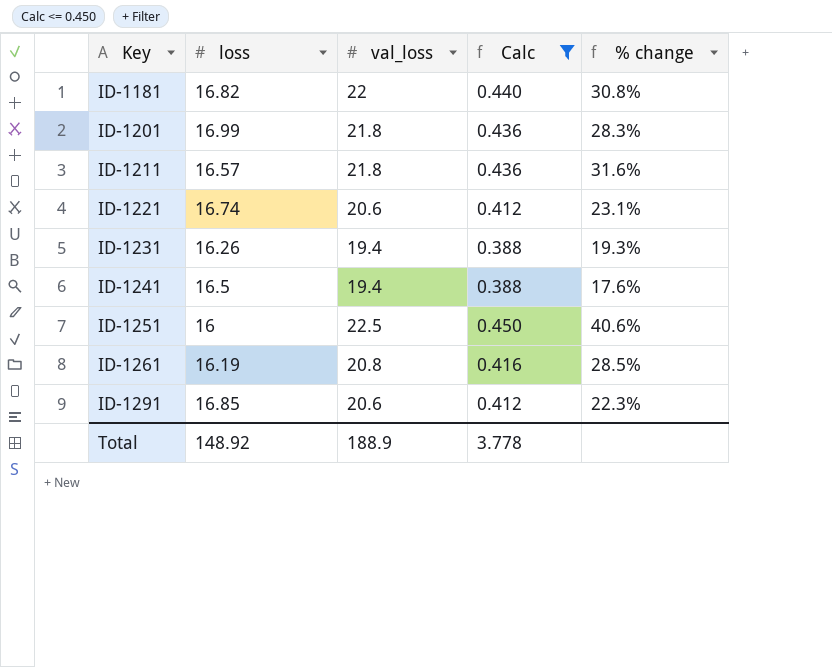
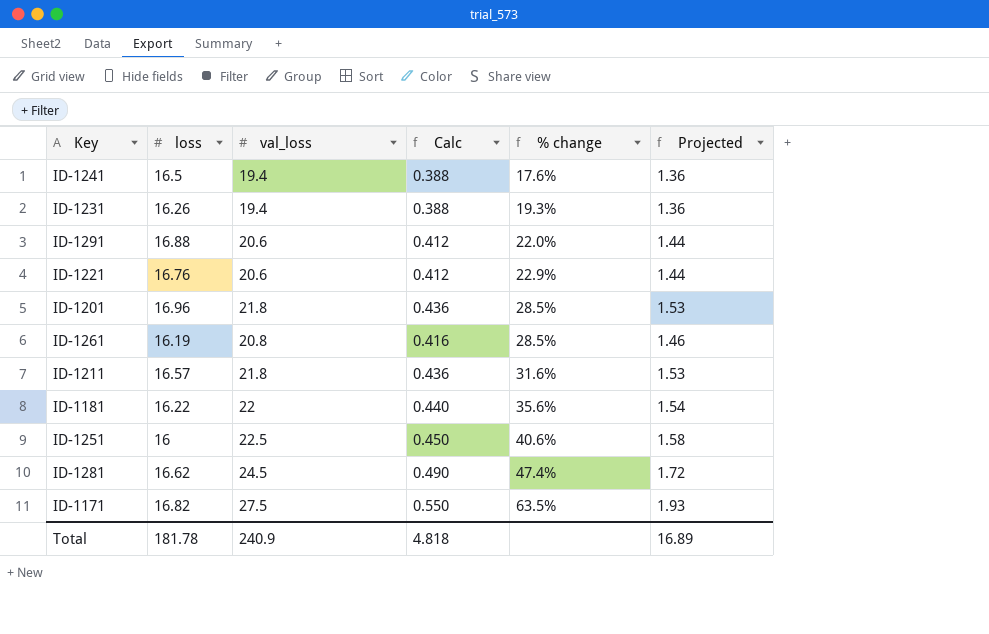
filter: Calc <= 0.450 -> none
row order: Key ascending -> % change ascending
column Projected | formula: none -> [val_loss] * 0.07
ID-1291 | loss: 16.85 -> 16.88
ID-1291 | % change: 22.3% -> 22.0%
ID-1221 | loss: 16.74 -> 16.76
ID-1221 | % change: 23.1% -> 22.9%
ID-1201 | loss: 16.99 -> 16.96
ID-1201 | % change: 28.3% -> 28.5%
ID-1181 | loss: 16.82 -> 16.22
ID-1181 | % change: 30.8% -> 35.6%
Total | loss: 148.92 -> 181.78
Total | val_loss: 188.9 -> 240.9
Total | Calc: 3.778 -> 4.818

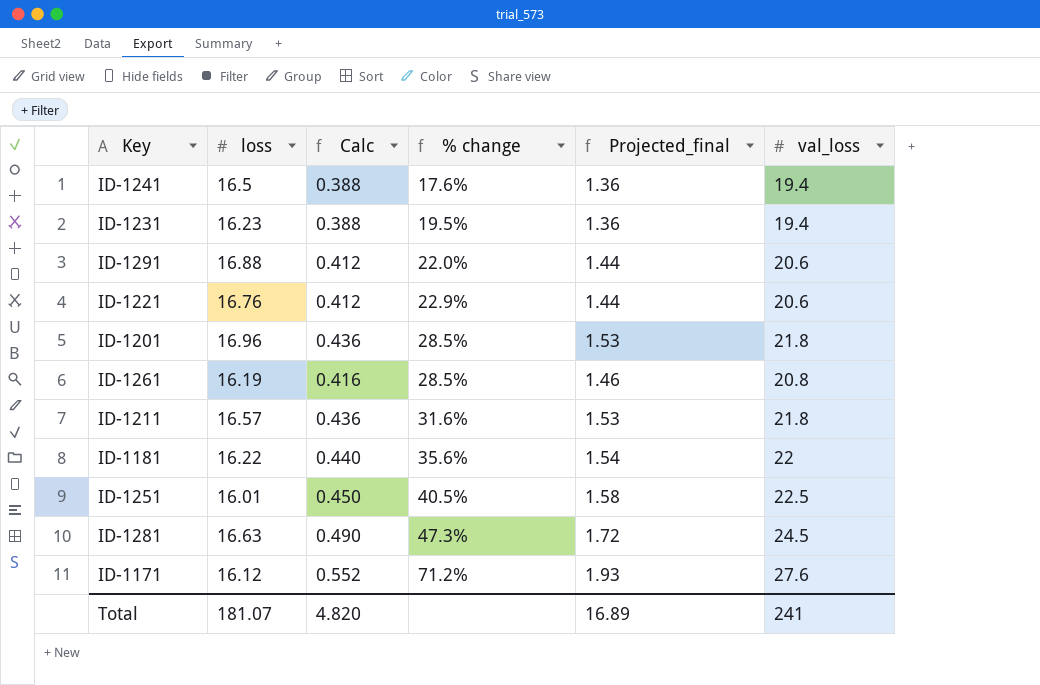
column name: Projected -> Projected_final
column val_loss | position: 3 -> 6
ID-1231 | loss: 16.26 -> 16.23
ID-1231 | % change: 19.3% -> 19.5%
ID-1251 | loss: 16 -> 16.01
ID-1251 | % change: 40.6% -> 40.5%
ID-1281 | loss: 16.62 -> 16.63
ID-1281 | % change: 47.4% -> 47.3%
ID-1171 | loss: 16.82 -> 16.12
ID-1171 | Calc: 0.550 -> 0.552
ID-1171 | % change: 63.5% -> 71.2%
ID-1171 | val_loss: 27.5 -> 27.6
Total | loss: 181.78 -> 181.07
Total | Calc: 4.818 -> 4.820
Total | val_loss: 240.9 -> 241

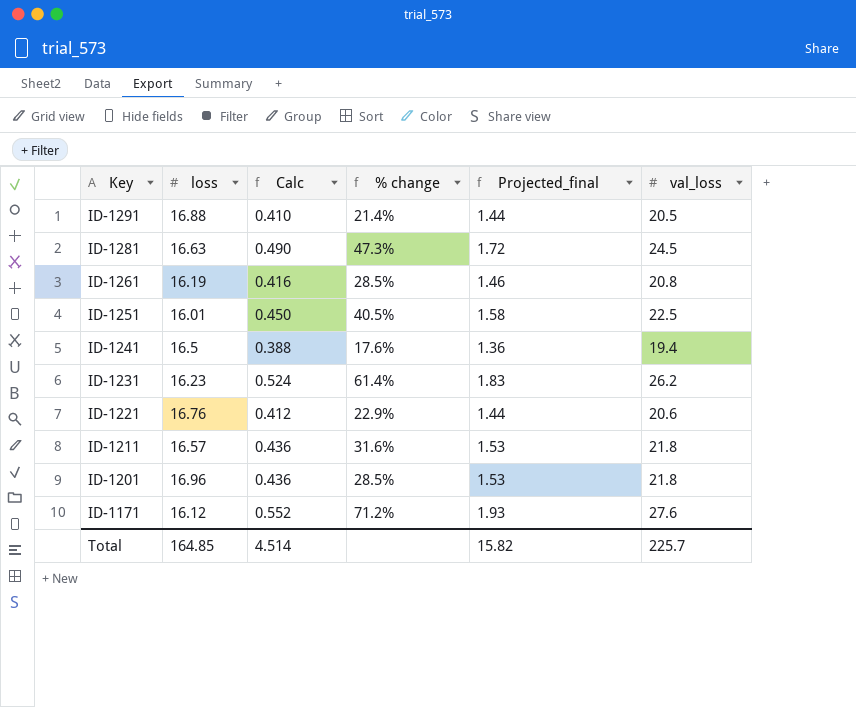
row order: % change ascending -> Key descending
row ID-1181: 16.22 | 0.440 | 35.6% | 1.54 | 22 -> none
ID-1291 | Calc: 0.412 -> 0.410
ID-1291 | % change: 22.0% -> 21.4%
ID-1291 | val_loss: 20.6 -> 20.5
ID-1231 | Calc: 0.388 -> 0.524
ID-1231 | % change: 19.5% -> 61.4%
ID-1231 | Projected_final: 1.36 -> 1.83
ID-1231 | val_loss: 19.4 -> 26.2
Total | loss: 181.07 -> 164.85
Total | Calc: 4.820 -> 4.514
Total | Projected_final: 16.89 -> 15.82
Total | val_loss: 241 -> 225.7

